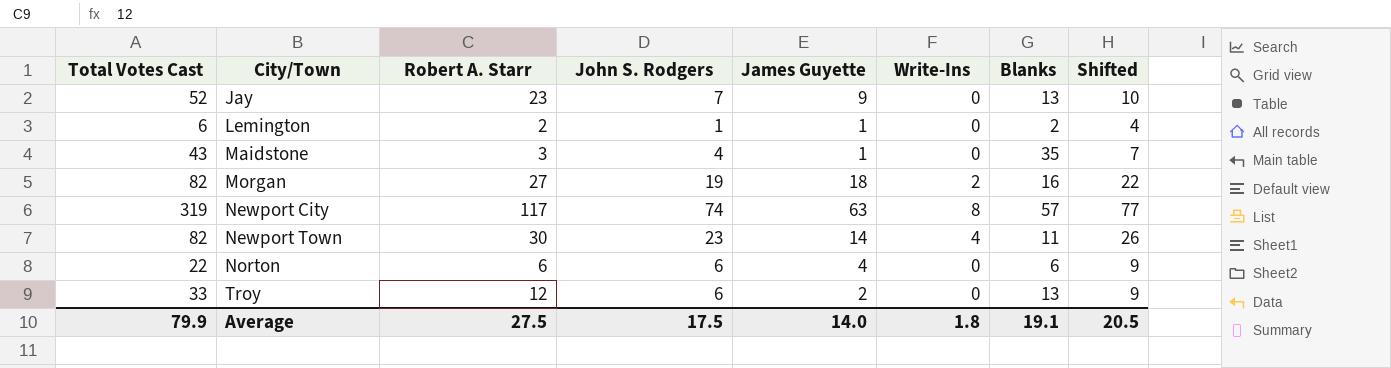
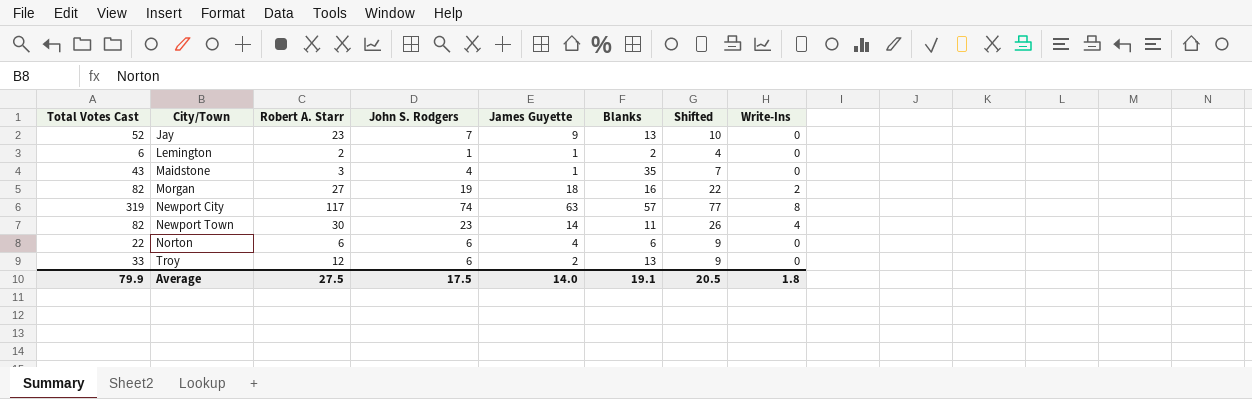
column Write-Ins | position: 6 -> 8

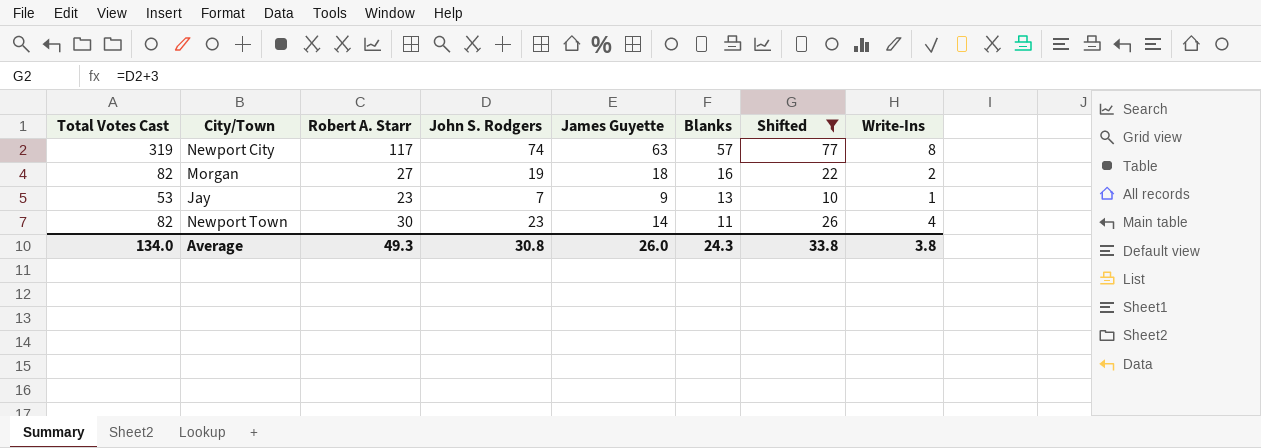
filter: none -> Shifted >= 10
row order: City/Town ascending -> Blanks descending
Jay | Total Votes Cast: 52 -> 53
Jay | Write-Ins: 0 -> 1
Average | Total Votes Cast: 79.9 -> 134.0
Average | Robert A. Starr: 27.5 -> 49.3
Average | John S. Rodgers: 17.5 -> 30.8
Average | James Guyette: 14.0 -> 26.0
Average | Blanks: 19.1 -> 24.3
Average | Shifted: 20.5 -> 33.8
Average | Write-Ins: 1.8 -> 3.8

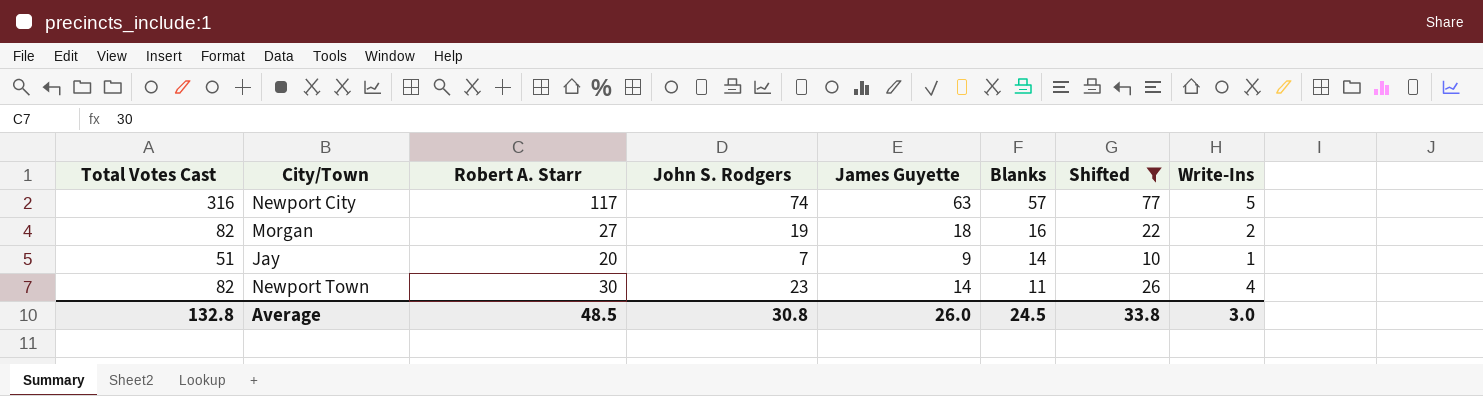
Newport City | Total Votes Cast: 319 -> 316
Newport City | Write-Ins: 8 -> 5
Jay | Total Votes Cast: 53 -> 51
Jay | Robert A. Starr: 23 -> 20
Jay | Blanks: 13 -> 14
Average | Total Votes Cast: 134.0 -> 132.8
Average | Robert A. Starr: 49.3 -> 48.5
Average | Blanks: 24.3 -> 24.5
Average | Write-Ins: 3.8 -> 3.0

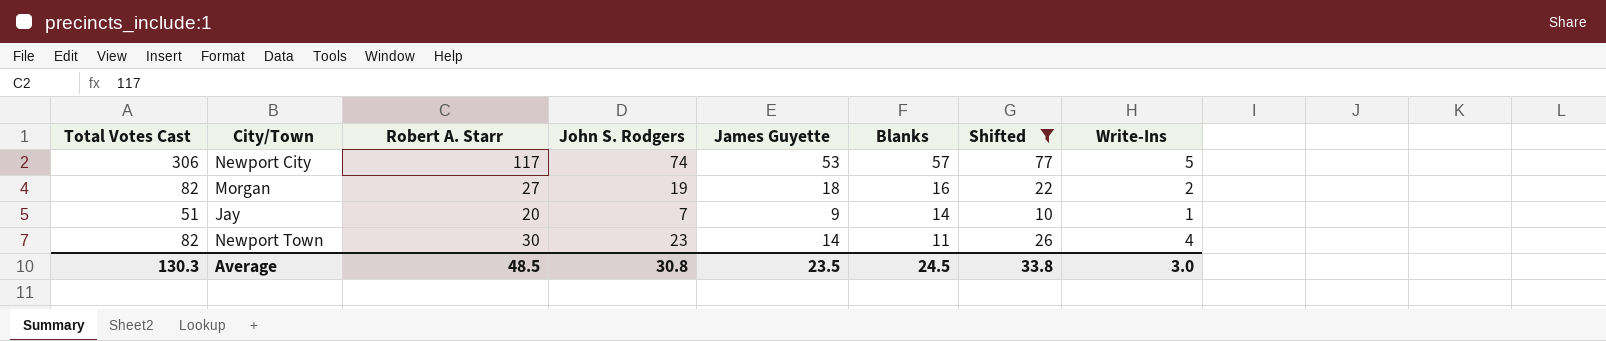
Newport City | Total Votes Cast: 316 -> 306
Newport City | James Guyette: 63 -> 53
Average | Total Votes Cast: 132.8 -> 130.3
Average | James Guyette: 26.0 -> 23.5

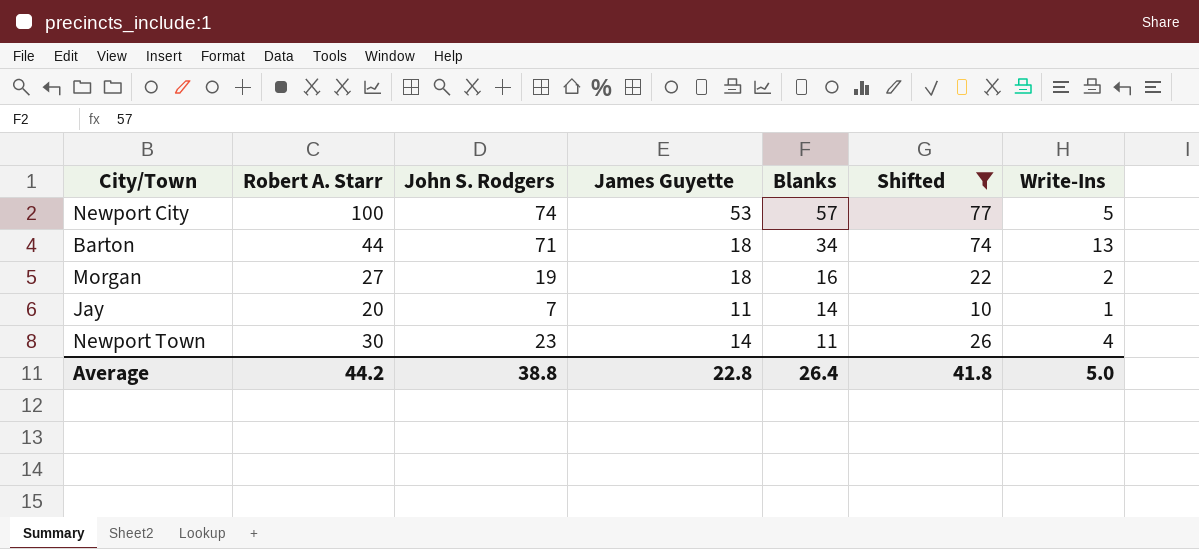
column Total Votes Cast | formula: [Robert A. Starr] + [John S. Rodgers] + [James Guyette] + [Blanks] + [Write-Ins] -> none
Newport City | Robert A. Starr: 117 -> 100
row Barton: none -> 44 | 71 | 18 | 34 | 74 | 13
Jay | James Guyette: 9 -> 11
Average | Robert A. Starr: 48.5 -> 44.2
Average | John S. Rodgers: 30.8 -> 38.8
Average | James Guyette: 23.5 -> 22.8
Average | Blanks: 24.5 -> 26.4
Average | Shifted: 33.8 -> 41.8
Average | Write-Ins: 3.0 -> 5.0

